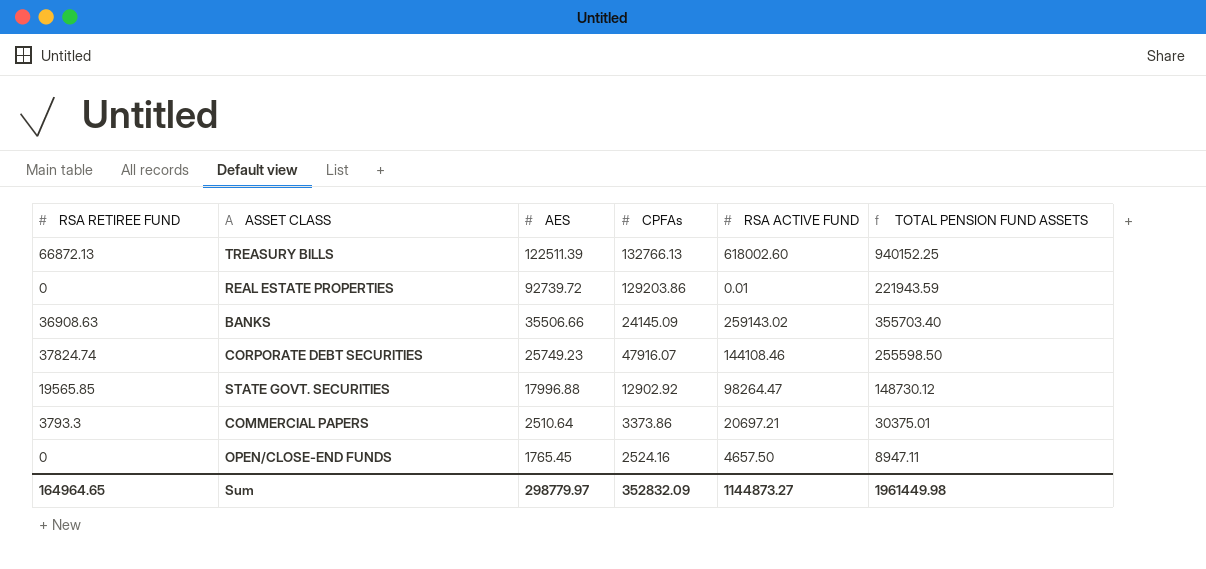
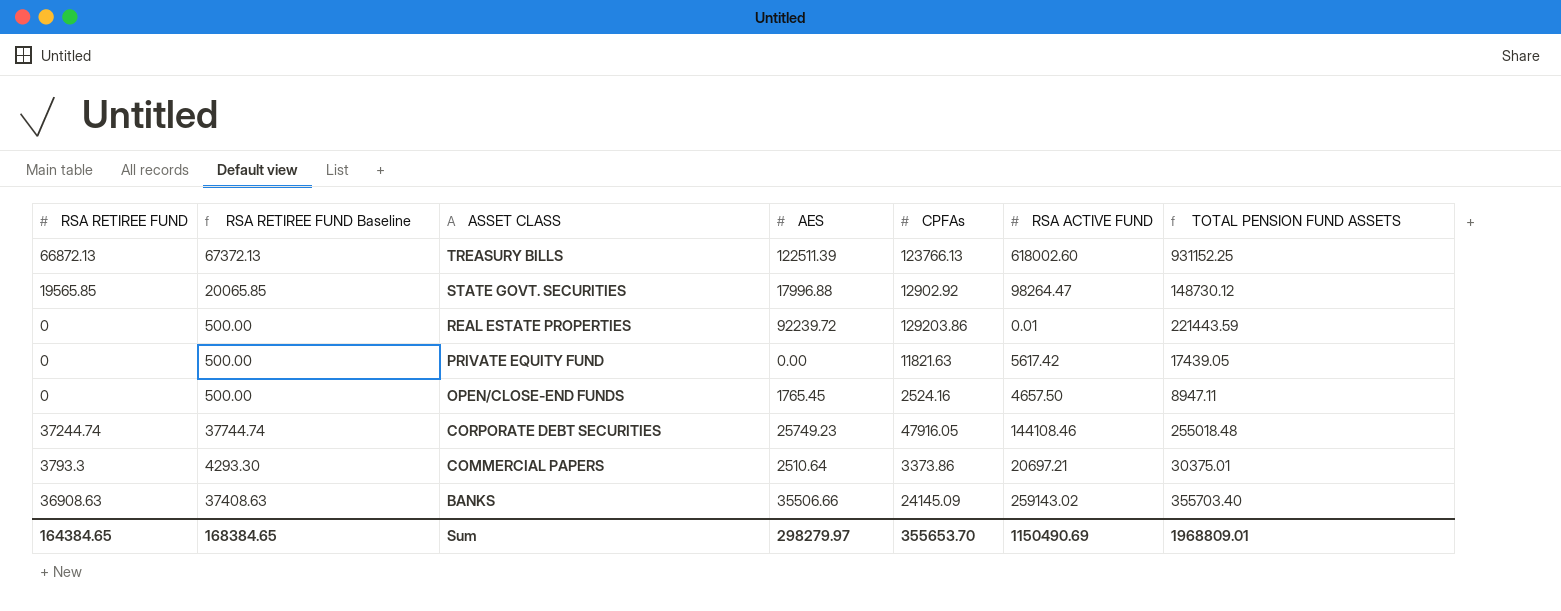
row order: AES descending -> ASSET CLASS descending
column RSA RETIREE FUND Baseline | formula: none -> [RSA RETIREE FUND] + 500
TREASURY BILLS | CPFAs: 132766.13 -> 123766.13
TREASURY BILLS | TOTAL PENSION FUND ASSETS: 940152.25 -> 931152.25
REAL ESTATE PROPERTIES | AES: 92739.72 -> 92239.72
REAL ESTATE PROPERTIES | TOTAL PENSION FUND ASSETS: 221943.59 -> 221443.59
row PRIVATE EQUITY FUND: none -> 0 | 500.00 | 0.00 | 11821.63 | 5617.42 | 17439.05
CORPORATE DEBT SECURITIES | RSA RETIREE FUND: 37824.74 -> 37244.74
CORPORATE DEBT SECURITIES | CPFAs: 47916.07 -> 47916.05
CORPORATE DEBT SECURITIES | TOTAL PENSION FUND ASSETS: 255598.50 -> 255018.48
Sum | RSA RETIREE FUND: 164964.65 -> 164384.65
Sum | AES: 298779.97 -> 298279.97
Sum | CPFAs: 352832.09 -> 355653.70
Sum | RSA ACTIVE FUND: 1144873.27 -> 1150490.69
Sum | TOTAL PENSION FUND ASSETS: 1961449.98 -> 1968809.01

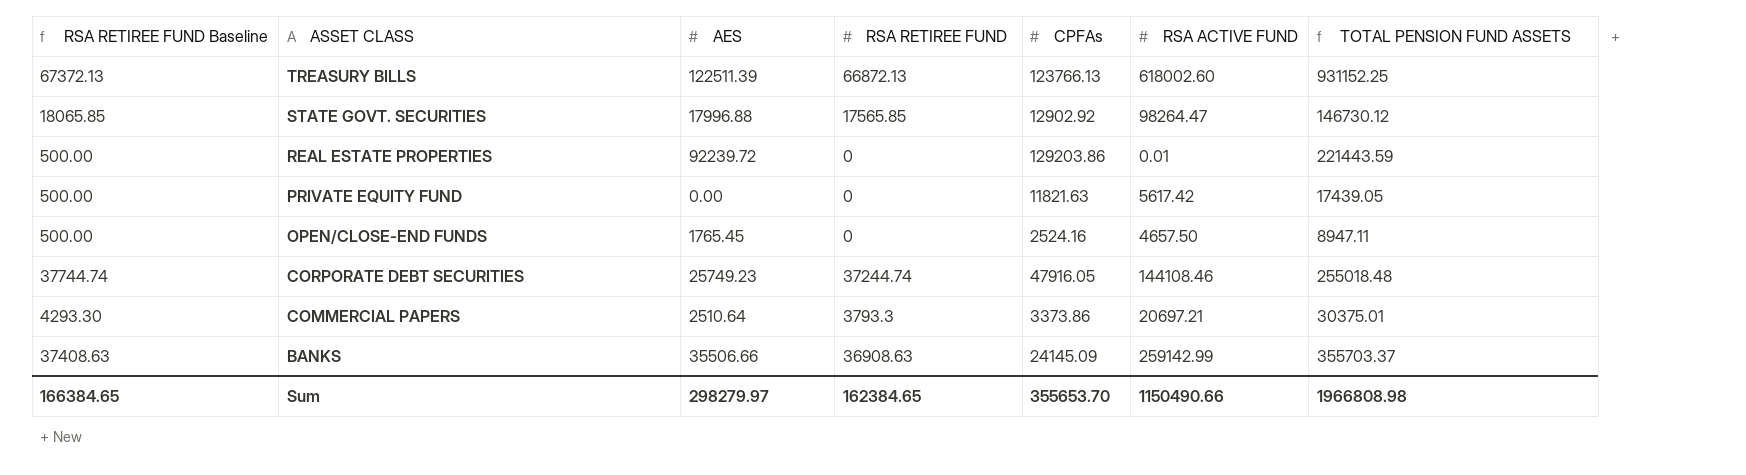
column RSA RETIREE FUND | position: 1 -> 4
STATE GOVT. SECURITIES | RSA RETIREE FUND Baseline: 20065.85 -> 18065.85
STATE GOVT. SECURITIES | RSA RETIREE FUND: 19565.85 -> 17565.85
STATE GOVT. SECURITIES | TOTAL PENSION FUND ASSETS: 148730.12 -> 146730.12
BANKS | RSA ACTIVE FUND: 259143.02 -> 259142.99
BANKS | TOTAL PENSION FUND ASSETS: 355703.40 -> 355703.37
Sum | RSA RETIREE FUND Baseline: 168384.65 -> 166384.65
Sum | RSA RETIREE FUND: 164384.65 -> 162384.65
Sum | RSA ACTIVE FUND: 1150490.69 -> 1150490.66
Sum | TOTAL PENSION FUND ASSETS: 1968809.01 -> 1966808.98

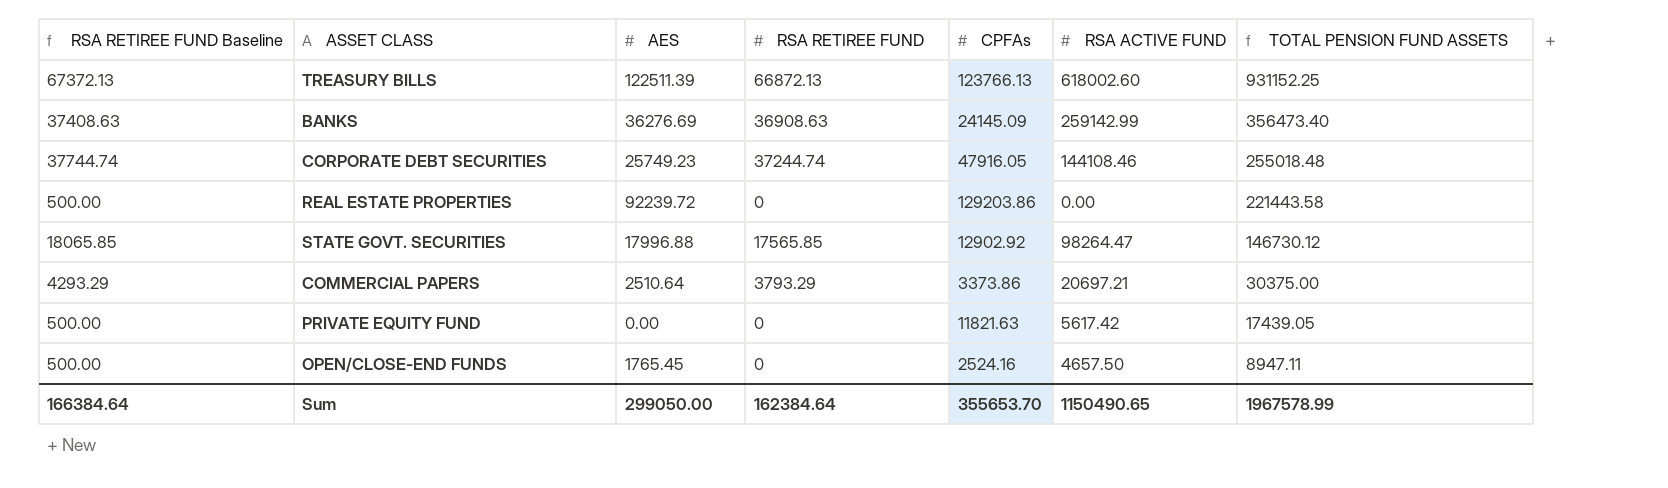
row order: ASSET CLASS descending -> TOTAL PENSION FUND ASSETS descending
BANKS | AES: 35506.66 -> 36276.69
BANKS | TOTAL PENSION FUND ASSETS: 355703.37 -> 356473.40
REAL ESTATE PROPERTIES | RSA ACTIVE FUND: 0.01 -> 0.00
REAL ESTATE PROPERTIES | TOTAL PENSION FUND ASSETS: 221443.59 -> 221443.58
COMMERCIAL PAPERS | RSA RETIREE FUND Baseline: 4293.30 -> 4293.29
COMMERCIAL PAPERS | RSA RETIREE FUND: 3793.3 -> 3793.29
COMMERCIAL PAPERS | TOTAL PENSION FUND ASSETS: 30375.01 -> 30375.00
Sum | RSA RETIREE FUND Baseline: 166384.65 -> 166384.64
Sum | AES: 298279.97 -> 299050.00
Sum | RSA RETIREE FUND: 162384.65 -> 162384.64
Sum | RSA ACTIVE FUND: 1150490.66 -> 1150490.65
Sum | TOTAL PENSION FUND ASSETS: 1966808.98 -> 1967578.99

